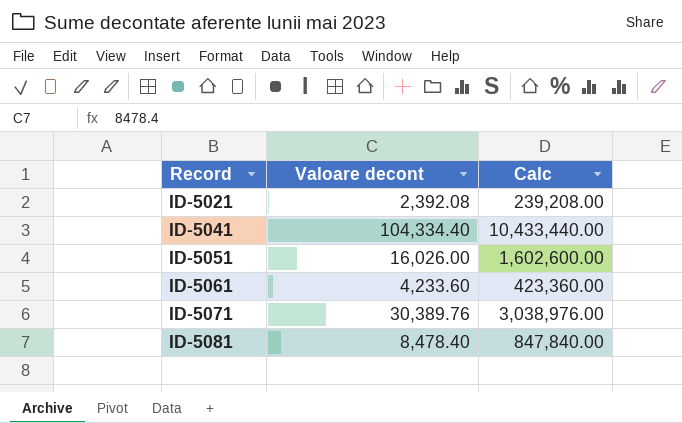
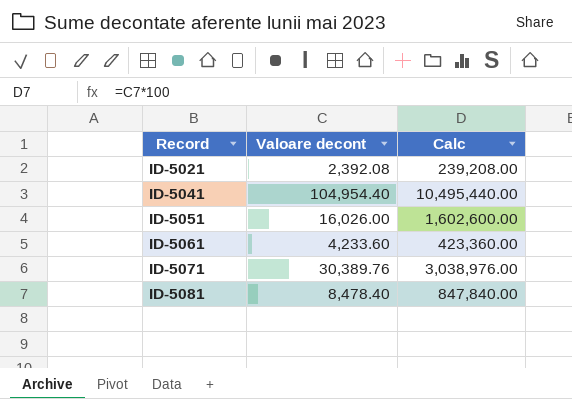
ID-5041 | Valoare decont: 104,334.40 -> 104,954.40
ID-5041 | Calc: 10,433,440.00 -> 10,495,440.00

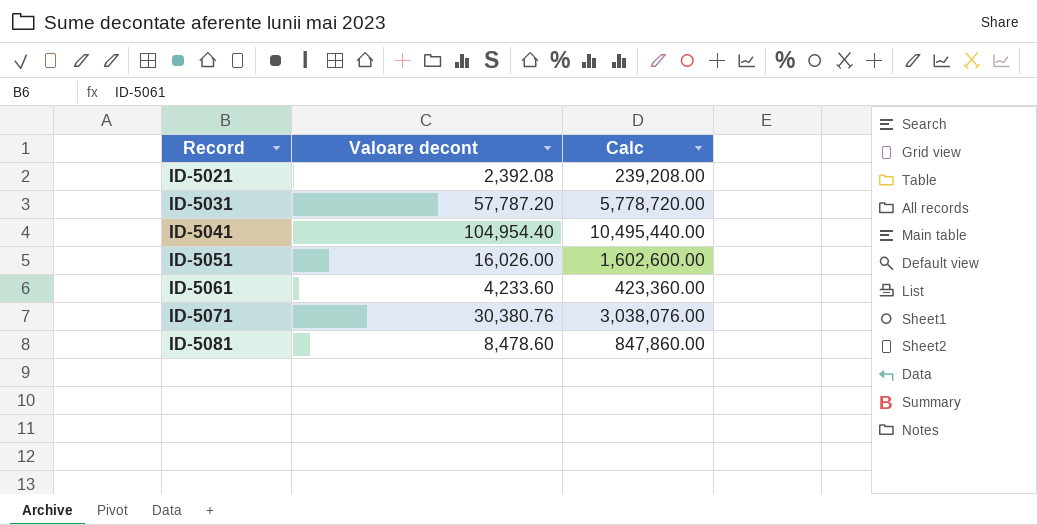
row ID-5031: none -> 57,787.20 | 5,778,720.00
ID-5071 | Valoare decont: 30,389.76 -> 30,380.76
ID-5071 | Calc: 3,038,976.00 -> 3,038,076.00
ID-5081 | Valoare decont: 8,478.40 -> 8,478.60
ID-5081 | Calc: 847,840.00 -> 847,860.00

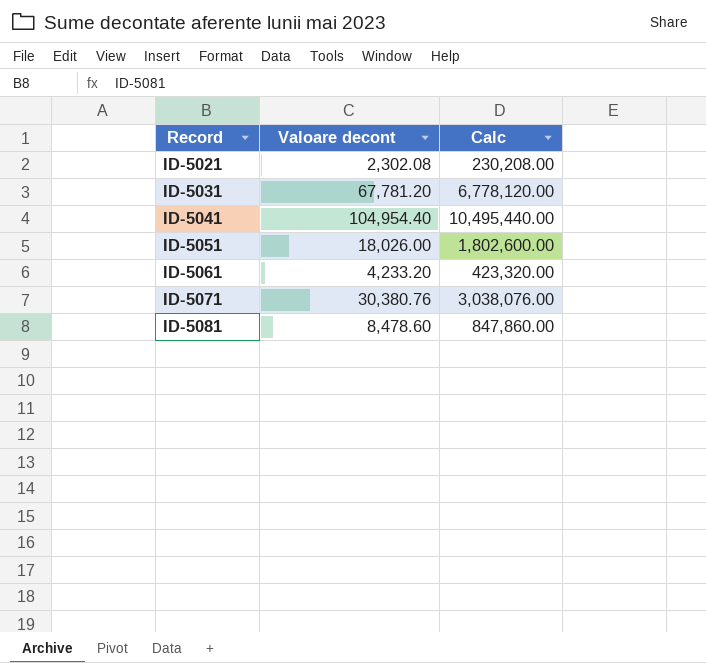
ID-5021 | Valoare decont: 2,392.08 -> 2,302.08
ID-5021 | Calc: 239,208.00 -> 230,208.00
ID-5031 | Valoare decont: 57,787.20 -> 67,781.20
ID-5031 | Calc: 5,778,720.00 -> 6,778,120.00
ID-5051 | Valoare decont: 16,026.00 -> 18,026.00
ID-5051 | Calc: 1,602,600.00 -> 1,802,600.00
ID-5061 | Valoare decont: 4,233.60 -> 4,233.20
ID-5061 | Calc: 423,360.00 -> 423,320.00

